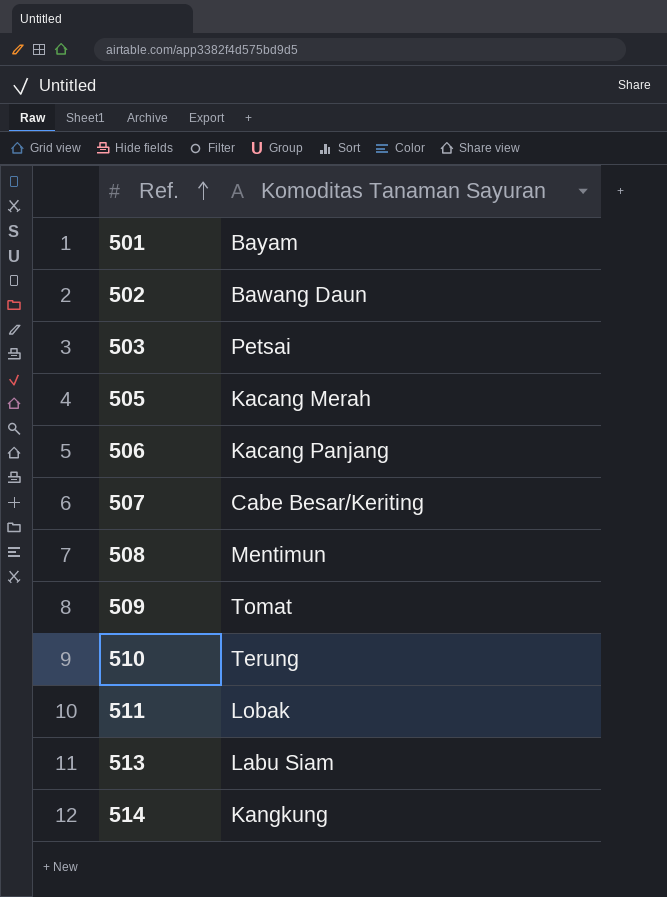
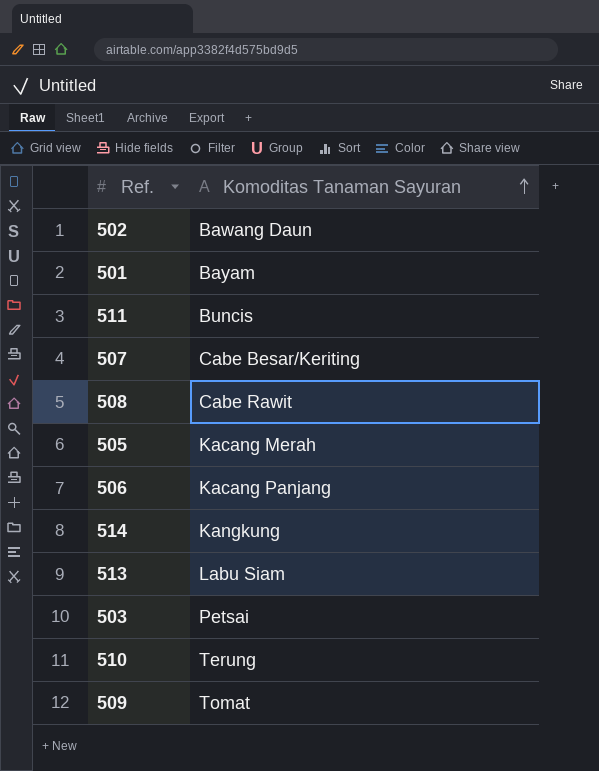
row order: Ref. ascending -> Komoditas Tanaman Sayuran ascending
511 | Komoditas Tanaman Sayuran: Lobak -> Buncis
508 | Komoditas Tanaman Sayuran: Mentimun -> Cabe Rawit

